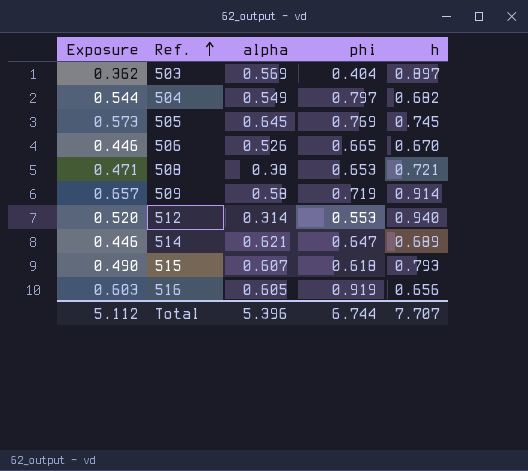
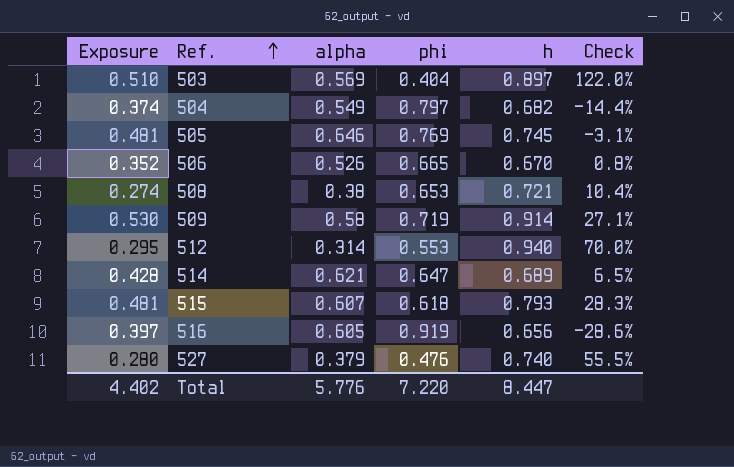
column Exposure | formula: [phi] * [h] -> [alpha] * [h]
column Check | formula: none -> ([h] - [phi]) / [phi]
505 | alpha: 0.645 -> 0.646
row 527: none -> 0.280 | 0.379 | 0.476 | 0.740 | 55.5%
Total | Exposure: 5.112 -> 4.402
Total | alpha: 5.396 -> 5.776
Total | phi: 6.744 -> 7.220
Total | h: 7.707 -> 8.447

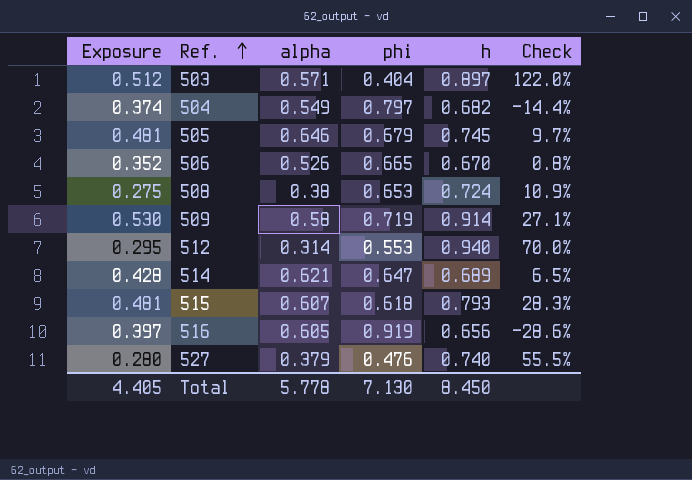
503 | Exposure: 0.510 -> 0.512
503 | alpha: 0.569 -> 0.571
505 | phi: 0.769 -> 0.679
505 | Check: -3.1% -> 9.7%
508 | Exposure: 0.274 -> 0.275
508 | h: 0.721 -> 0.724
508 | Check: 10.4% -> 10.9%
Total | Exposure: 4.402 -> 4.405
Total | alpha: 5.776 -> 5.778
Total | phi: 7.220 -> 7.130
Total | h: 8.447 -> 8.450

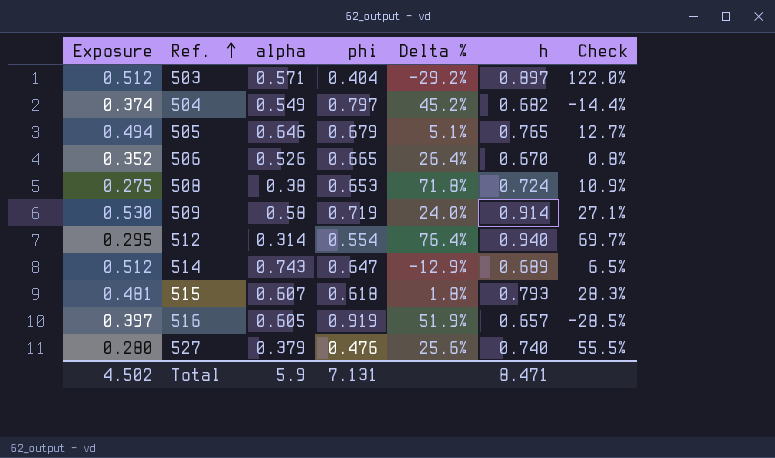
column Delta % | formula: none -> ([phi] - [alpha]) / [alpha]
505 | Exposure: 0.481 -> 0.494
505 | h: 0.745 -> 0.765
505 | Check: 9.7% -> 12.7%
512 | phi: 0.553 -> 0.554
512 | Check: 70.0% -> 69.7%
514 | Exposure: 0.428 -> 0.512
514 | alpha: 0.621 -> 0.743
516 | h: 0.656 -> 0.657
516 | Check: -28.6% -> -28.5%
Total | Exposure: 4.405 -> 4.502
Total | alpha: 5.778 -> 5.9
Total | phi: 7.130 -> 7.131
Total | h: 8.450 -> 8.471

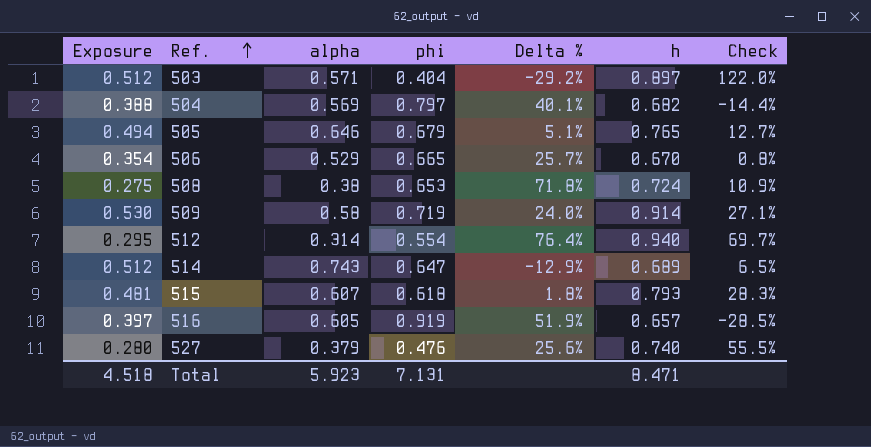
504 | Exposure: 0.374 -> 0.388
504 | alpha: 0.549 -> 0.569
504 | Delta %: 45.2% -> 40.1%
506 | Exposure: 0.352 -> 0.354
506 | alpha: 0.526 -> 0.529
506 | Delta %: 26.4% -> 25.7%
Total | Exposure: 4.502 -> 4.518
Total | alpha: 5.9 -> 5.923

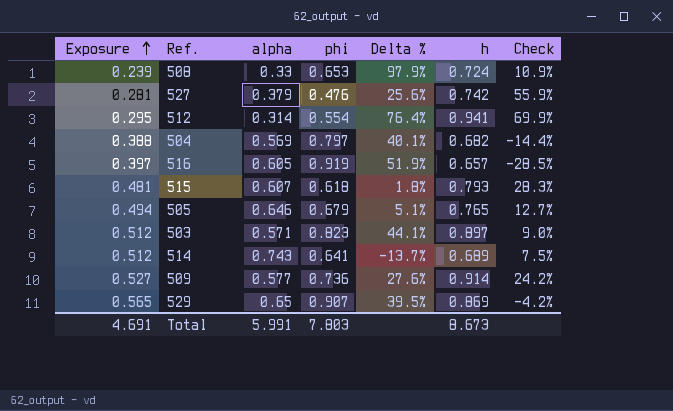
row order: Ref. ascending -> Exposure ascending
row 506: 0.354 | 0.529 | 0.665 | 25.7% | 0.670 | 0.8% -> none
508 | Exposure: 0.275 -> 0.239
508 | alpha: 0.38 -> 0.33
508 | Delta %: 71.8% -> 97.9%
527 | Exposure: 0.280 -> 0.281
527 | h: 0.740 -> 0.742
527 | Check: 55.5% -> 55.9%
512 | h: 0.940 -> 0.941
512 | Check: 69.7% -> 69.9%
503 | phi: 0.404 -> 0.823
503 | Delta %: -29.2% -> 44.1%
503 | Check: 122.0% -> 9.0%
514 | phi: 0.647 -> 0.641
514 | Delta %: -12.9% -> -13.7%
514 | Check: 6.5% -> 7.5%
509 | Exposure: 0.530 -> 0.527
509 | alpha: 0.58 -> 0.577
509 | phi: 0.719 -> 0.736
509 | Delta %: 24.0% -> 27.6%
509 | Check: 27.1% -> 24.2%
row 529: none -> 0.565 | 0.65 | 0.907 | 39.5% | 0.869 | -4.2%
Total | Exposure: 4.518 -> 4.691
Total | alpha: 5.923 -> 5.991
Total | phi: 7.131 -> 7.803
Total | h: 8.471 -> 8.673

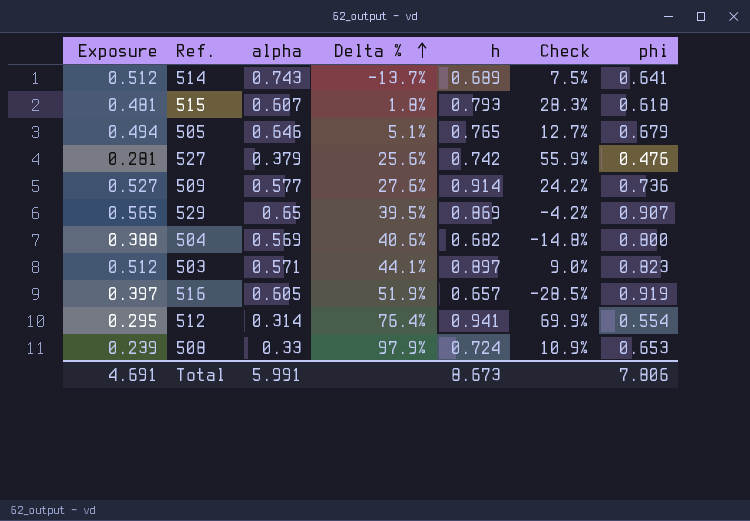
row order: Exposure ascending -> Delta % ascending
column phi | position: 4 -> 7
504 | Delta %: 40.1% -> 40.6%
504 | Check: -14.4% -> -14.8%
504 | phi: 0.797 -> 0.800
Total | phi: 7.803 -> 7.806

